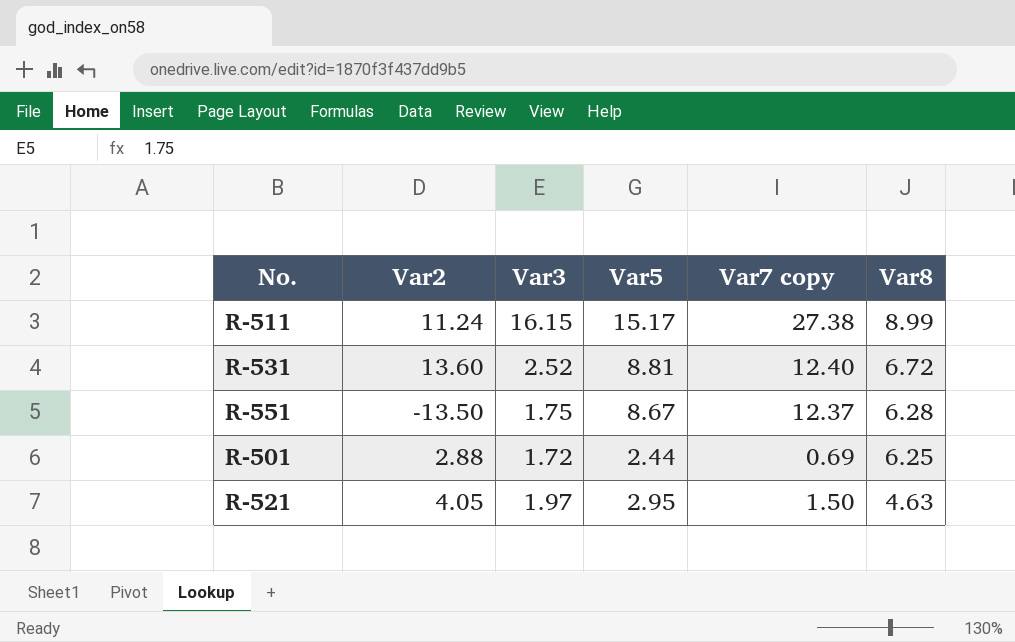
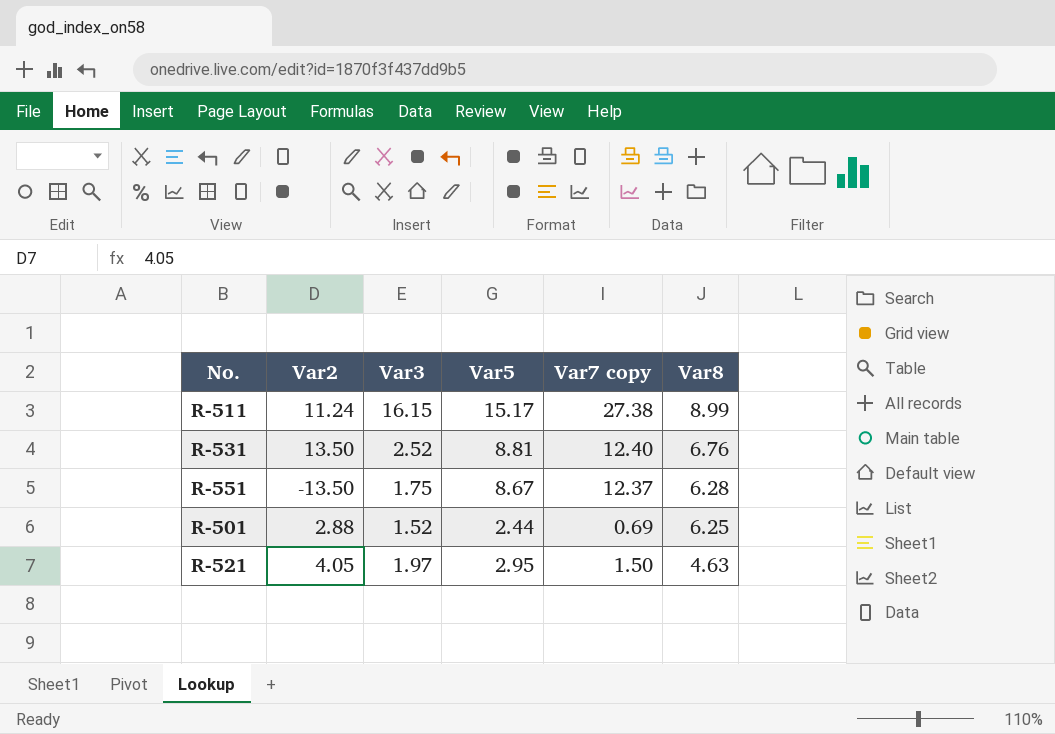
R-531 | Var2: 13.60 -> 13.50
R-531 | Var8: 6.72 -> 6.76
R-501 | Var3: 1.72 -> 1.52

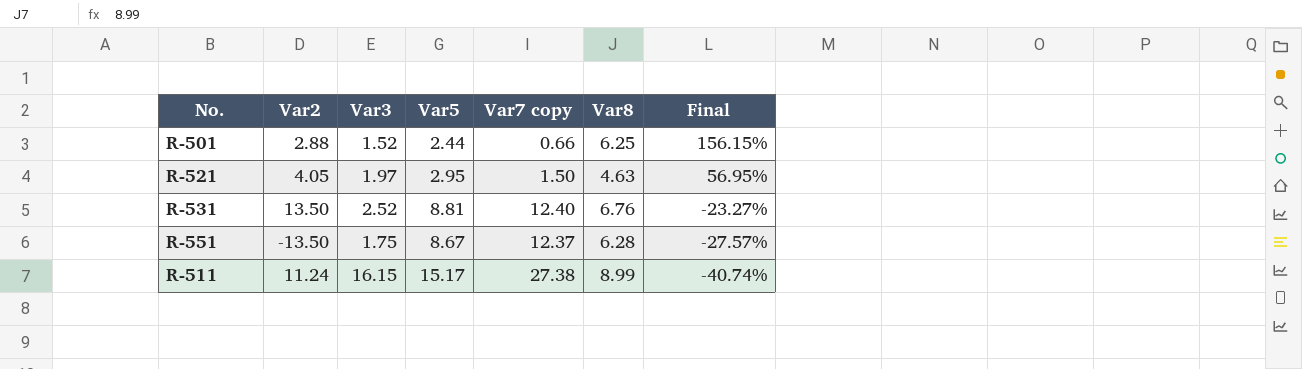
row order: Var8 descending -> Final descending
column Final | formula: none -> ([Var8] - [Var5]) / [Var5]
R-501 | Var7 copy: 0.69 -> 0.66

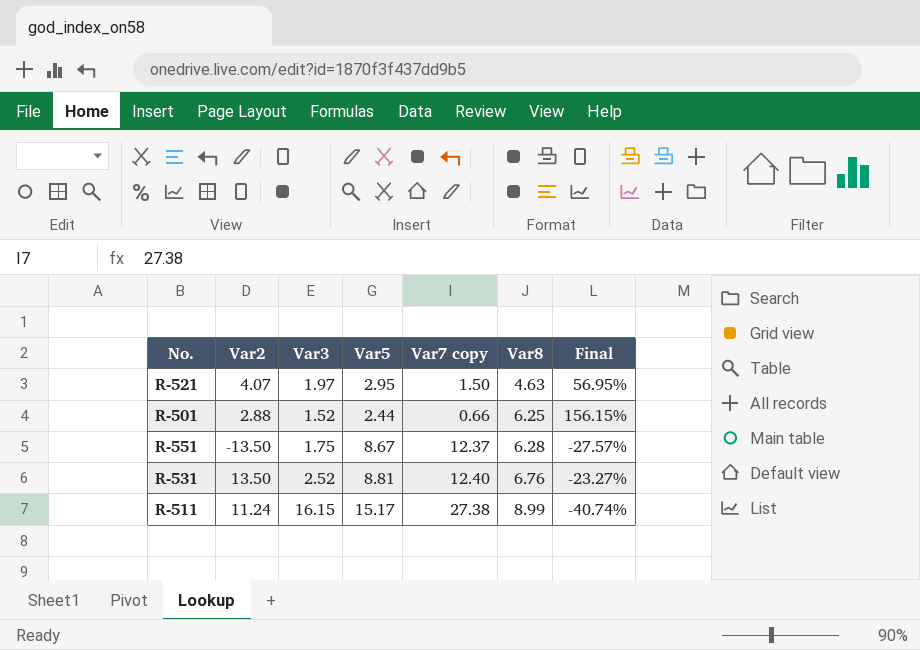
row order: Final descending -> Var8 ascending
R-521 | Var2: 4.05 -> 4.07

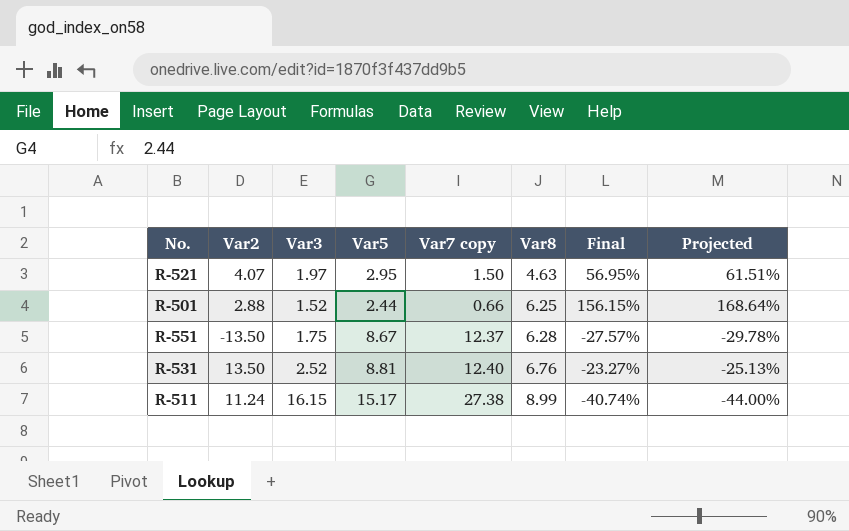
column Projected | formula: none -> [Final] * 1.08

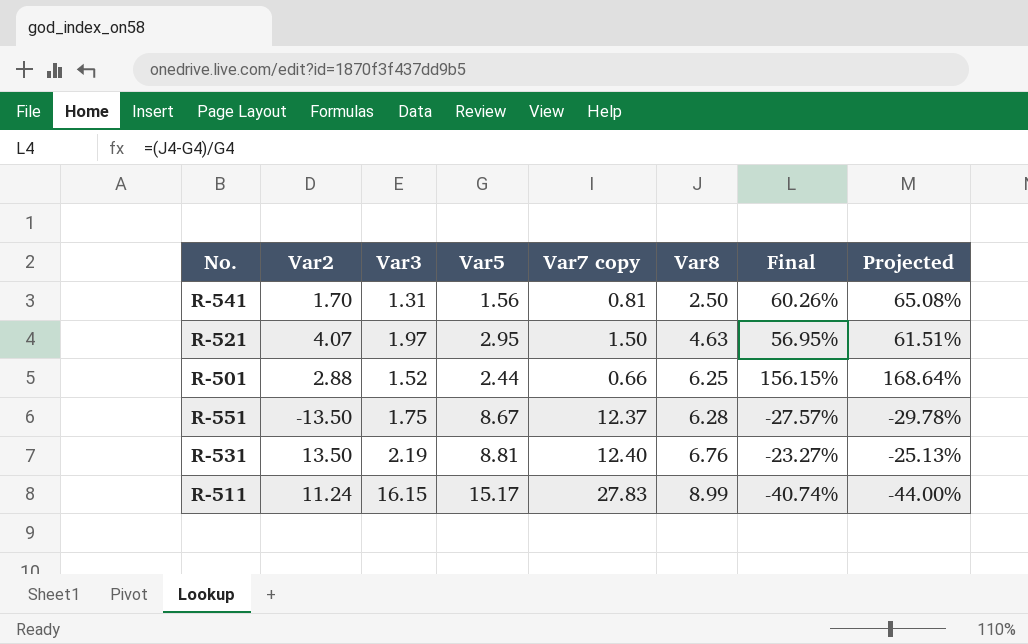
row R-541: none -> 1.70 | 1.31 | 1.56 | 0.81 | 2.50 | 60.26% | 65.08%
R-531 | Var3: 2.52 -> 2.19
R-511 | Var7 copy: 27.38 -> 27.83

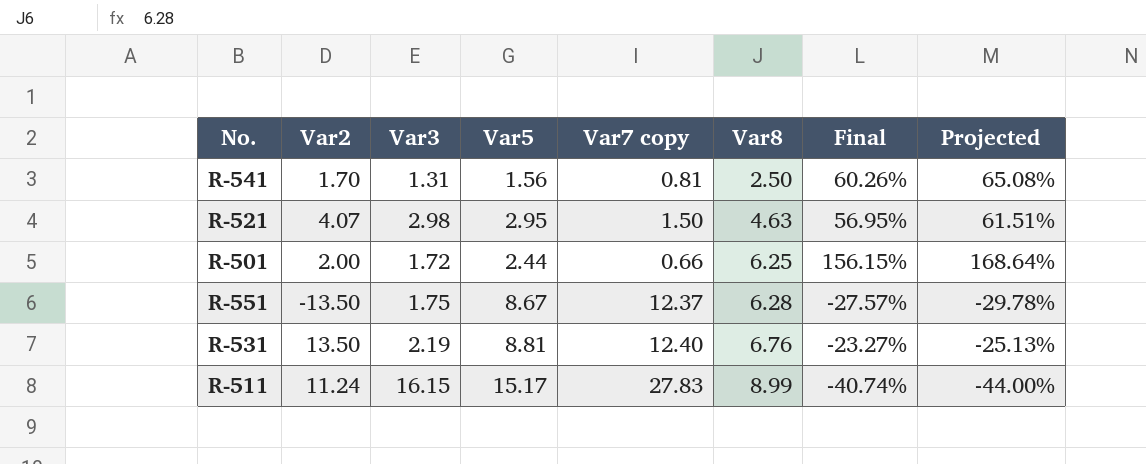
R-521 | Var3: 1.97 -> 2.98
R-501 | Var2: 2.88 -> 2.00
R-501 | Var3: 1.52 -> 1.72

